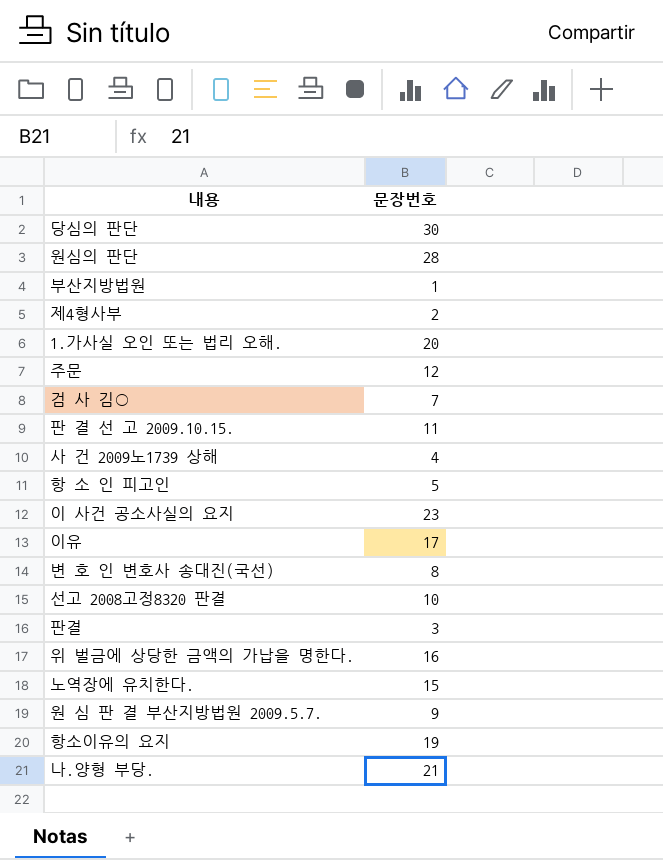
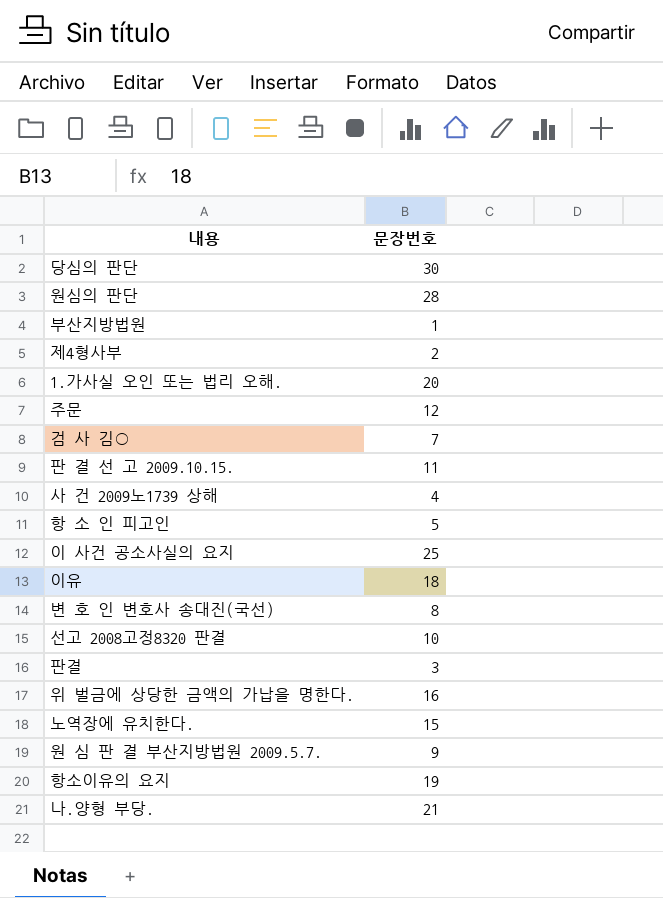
이 사건 공소사실의 요지 | 문장번호: 23 -> 25
이유 | 문장번호: 17 -> 18

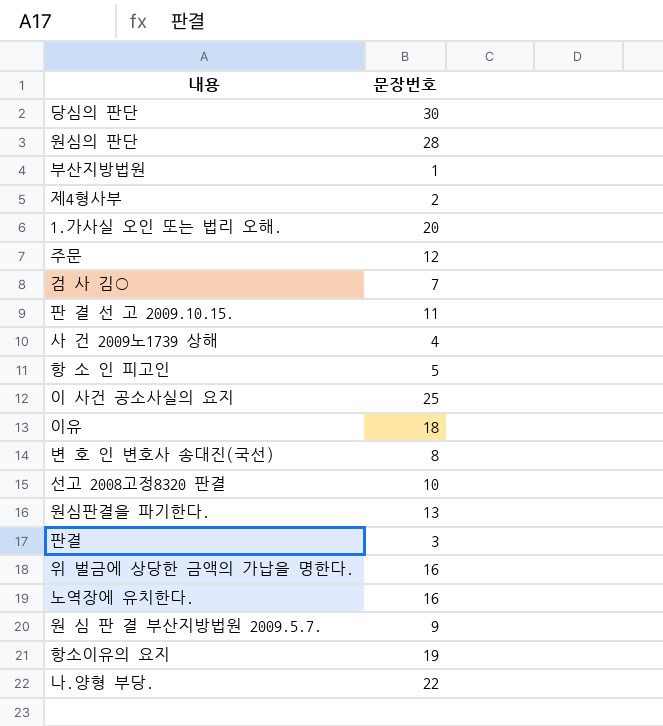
row 원심판결을 파기한다.: none -> 13
노역장에 유치한다. | 문장번호: 15 -> 16
나.양형 부당. | 문장번호: 21 -> 22

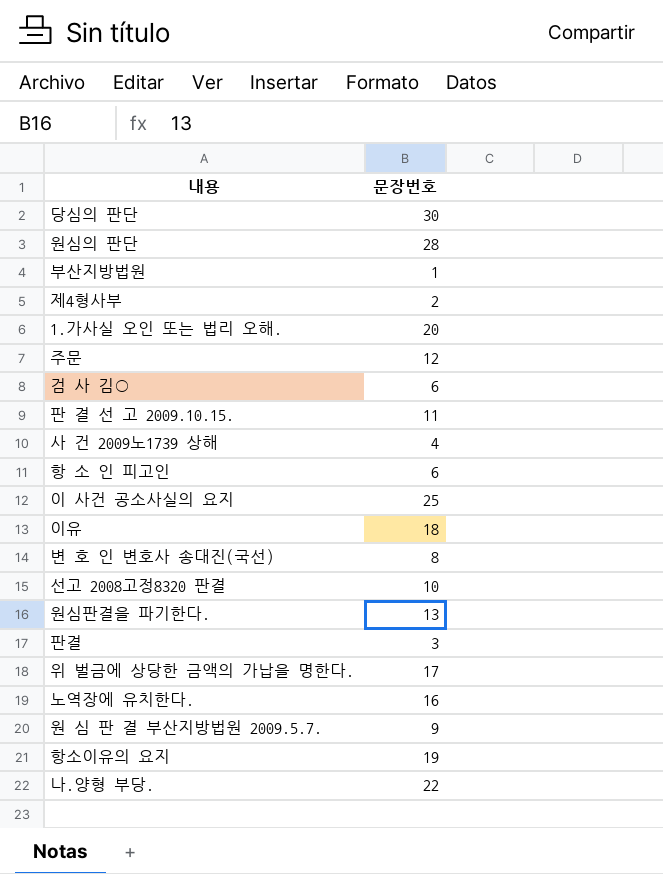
검 사 김○ | 문장번호: 7 -> 6
항 소 인 피고인 | 문장번호: 5 -> 6
위 벌금에 상당한 금액의 가납을 명한다. | 문장번호: 16 -> 17

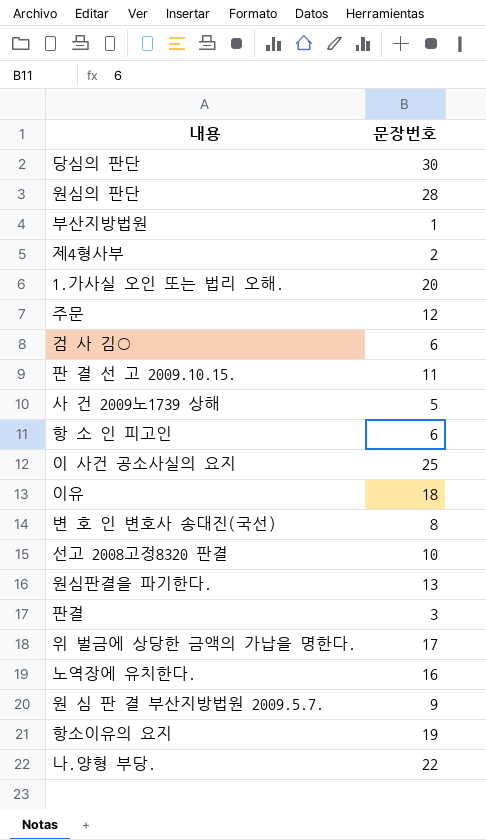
사 건 2009노1739 상해 | 문장번호: 4 -> 5

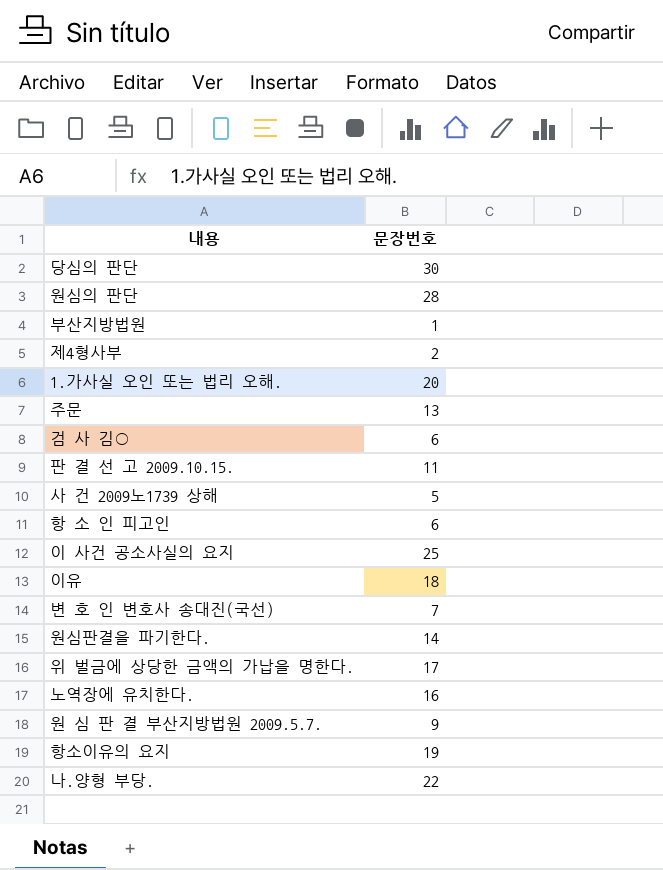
row 선고 2008고정8320 판결: 10 -> none
row 판결: 3 -> none
주문 | 문장번호: 12 -> 13
변 호 인 변호사 송대진(국선) | 문장번호: 8 -> 7
원심판결을 파기한다. | 문장번호: 13 -> 14

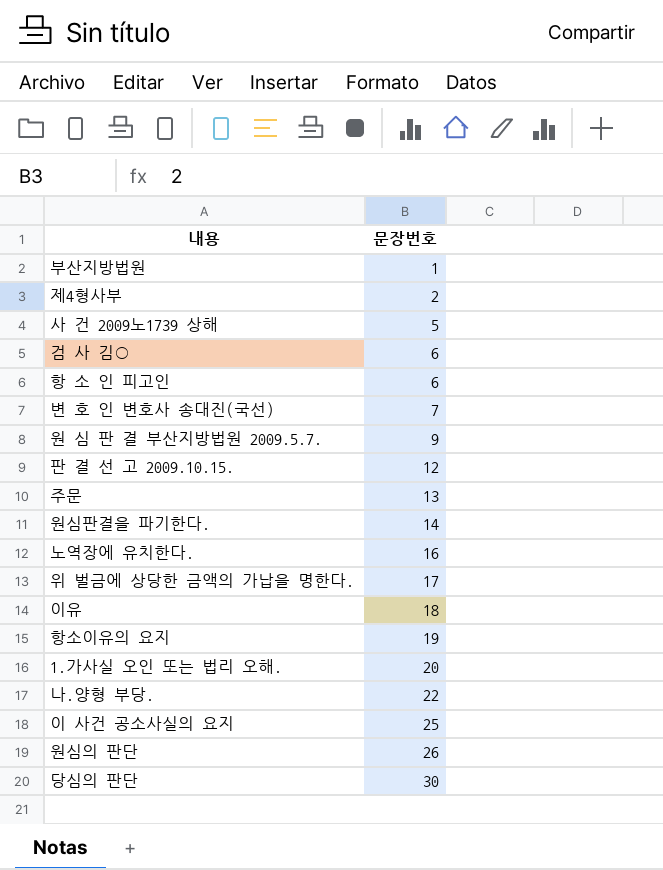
row order: none -> 문장번호 ascending
판 결 선 고 2009.10.15. | 문장번호: 11 -> 12
원심의 판단 | 문장번호: 28 -> 26

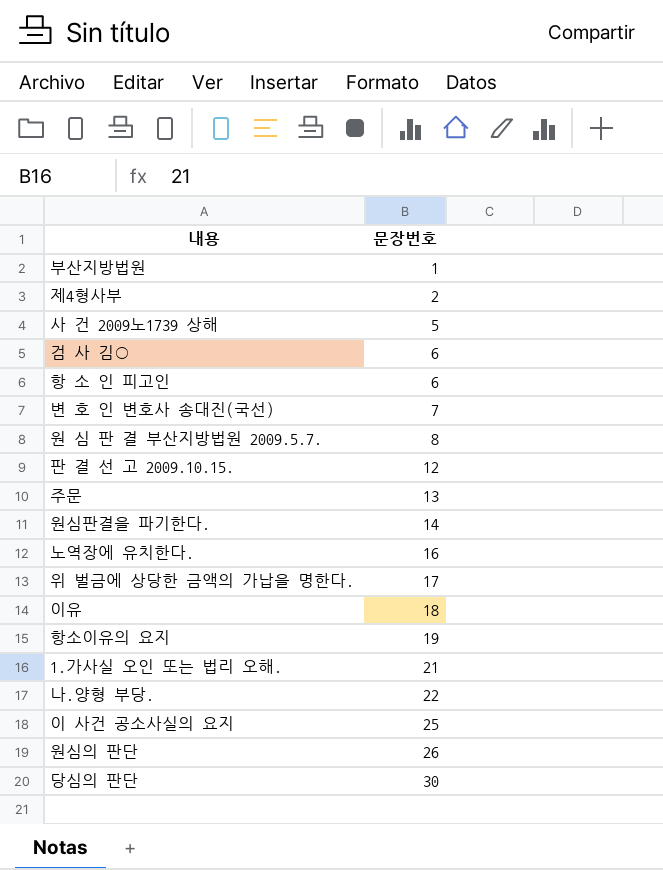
원 심 판 결 부산지방법원 2009.5.7. | 문장번호: 9 -> 8
1.가사실 오인 또는 법리 오해. | 문장번호: 20 -> 21

